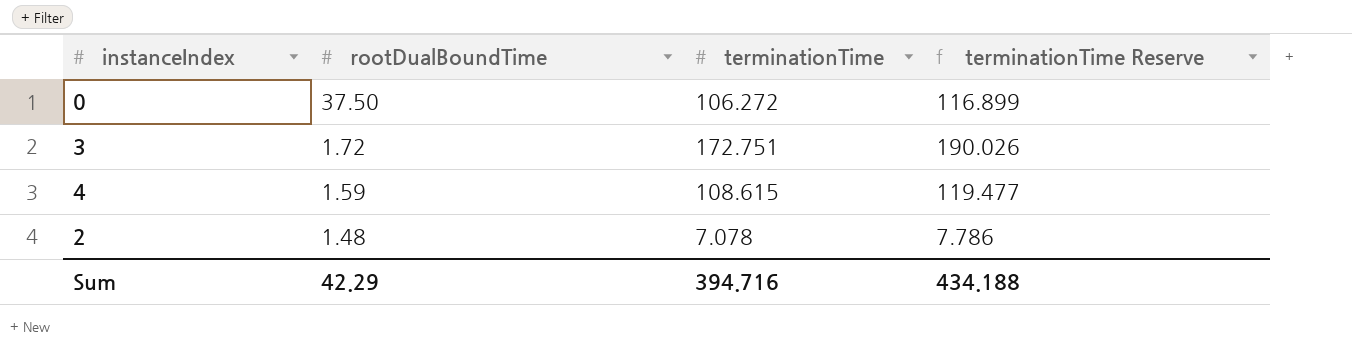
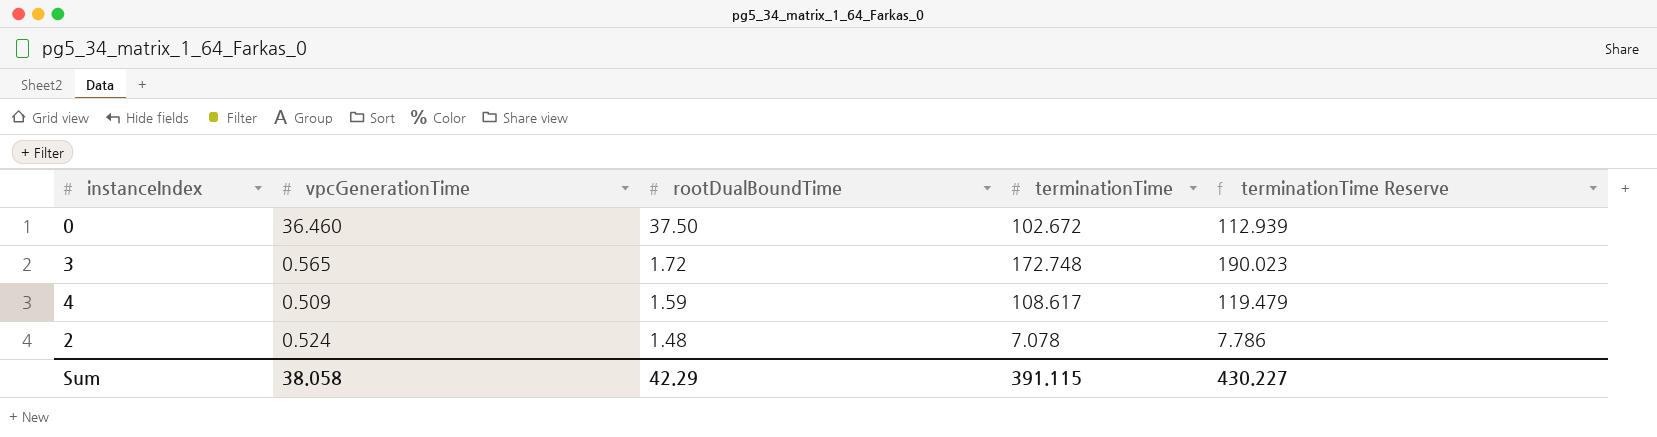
column vpcGenerationTime | position: none -> 2
0 | terminationTime: 106.272 -> 102.672
0 | terminationTime Reserve: 116.899 -> 112.939
3 | terminationTime: 172.751 -> 172.748
3 | terminationTime Reserve: 190.026 -> 190.023
4 | terminationTime: 108.615 -> 108.617
4 | terminationTime Reserve: 119.477 -> 119.479
Sum | terminationTime: 394.716 -> 391.115
Sum | terminationTime Reserve: 434.188 -> 430.227

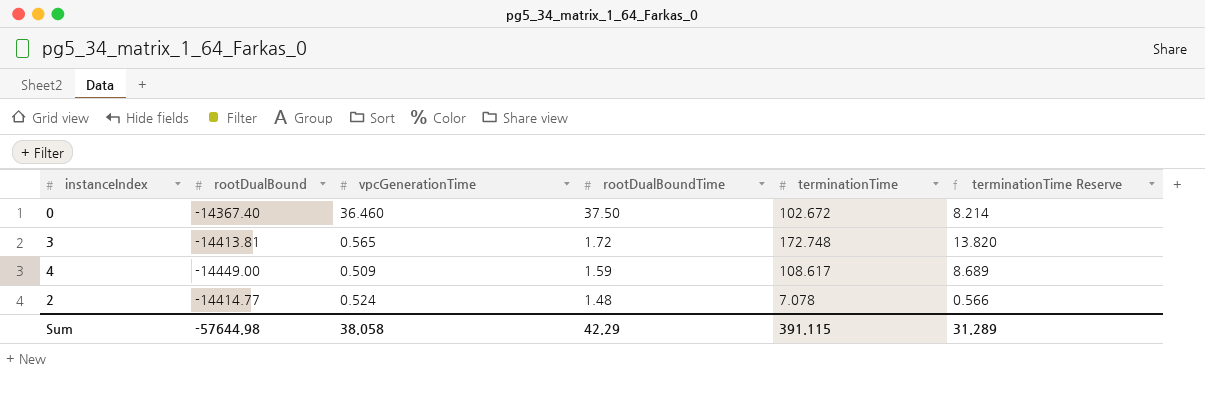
column rootDualBound | position: none -> 2
column terminationTime Reserve | formula: [terminationTime] * 1.1 -> [terminationTime] * 0.08
Sum | terminationTime Reserve: 430.227 -> 31.289

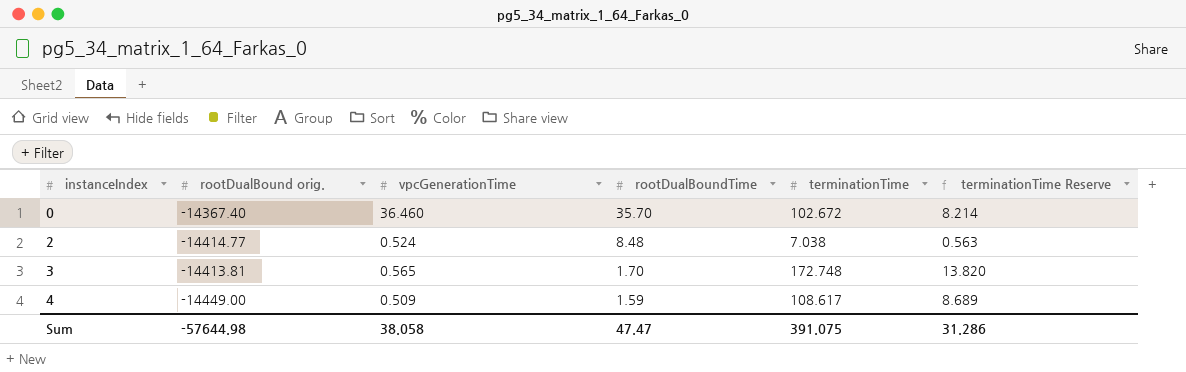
row order: rootDualBoundTime descending -> instanceIndex ascending
column name: rootDualBound -> rootDualBound orig.
0 | rootDualBoundTime: 37.50 -> 35.70
2 | rootDualBoundTime: 1.48 -> 8.48
2 | terminationTime: 7.078 -> 7.038
2 | terminationTime Reserve: 0.566 -> 0.563
3 | rootDualBoundTime: 1.72 -> 1.70
Sum | rootDualBoundTime: 42.29 -> 47.47
Sum | terminationTime: 391.115 -> 391.075
Sum | terminationTime Reserve: 31.289 -> 31.286

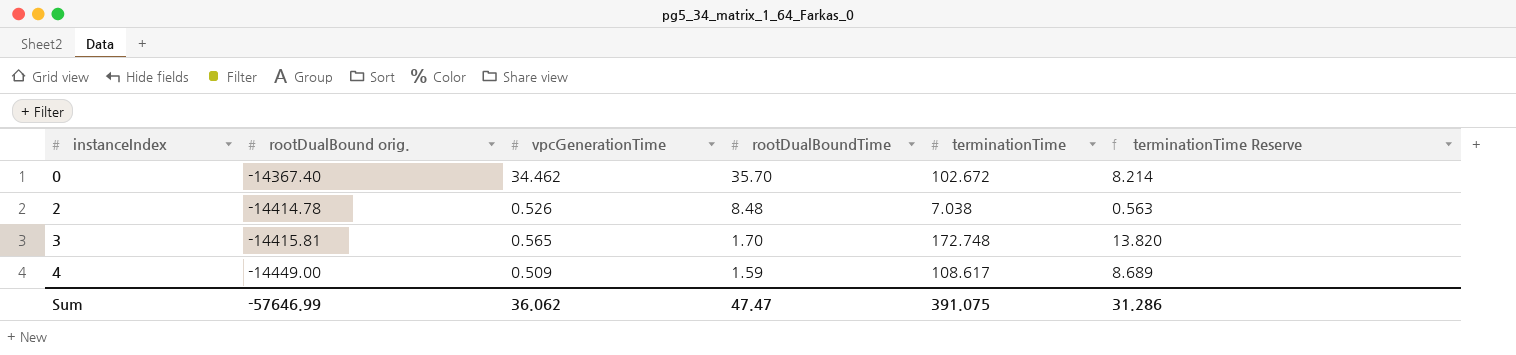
0 | vpcGenerationTime: 36.460 -> 34.462
2 | rootDualBound orig.: -14414.77 -> -14414.78
2 | vpcGenerationTime: 0.524 -> 0.526
3 | rootDualBound orig.: -14413.81 -> -14415.81
Sum | rootDualBound orig.: -57644.98 -> -57646.99
Sum | vpcGenerationTime: 38.058 -> 36.062

